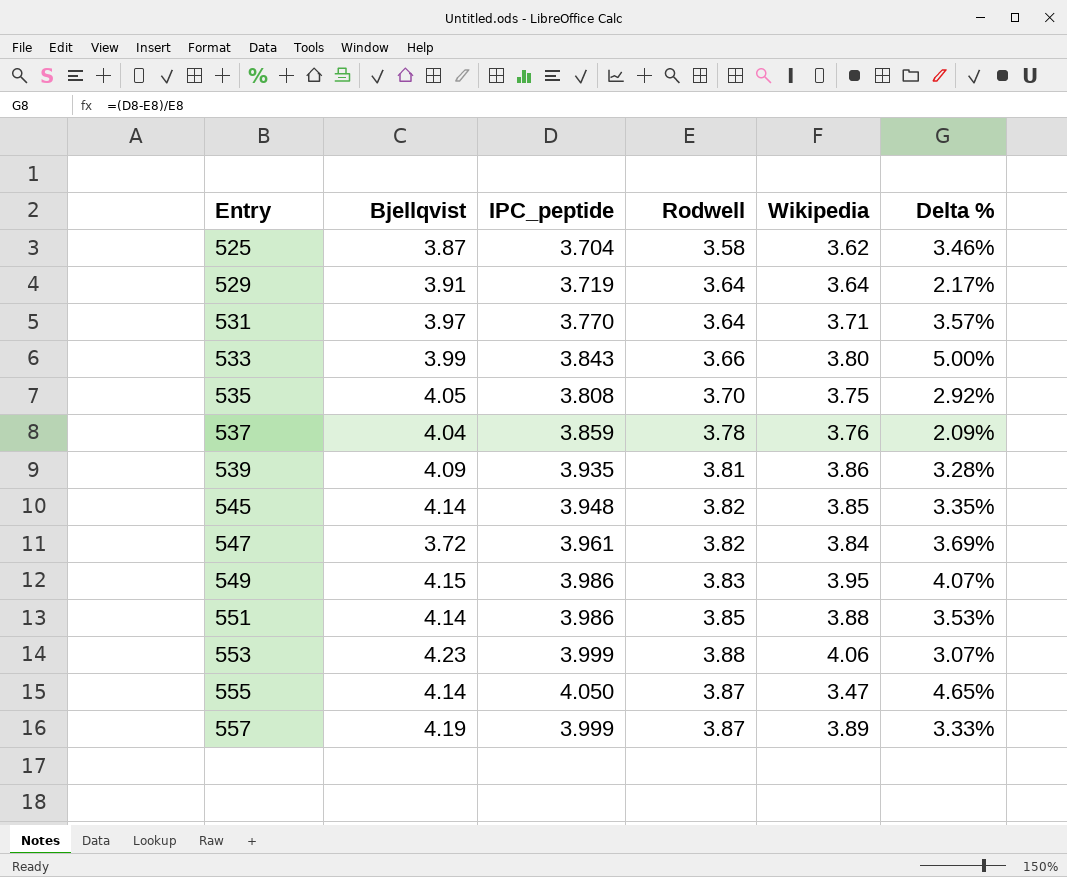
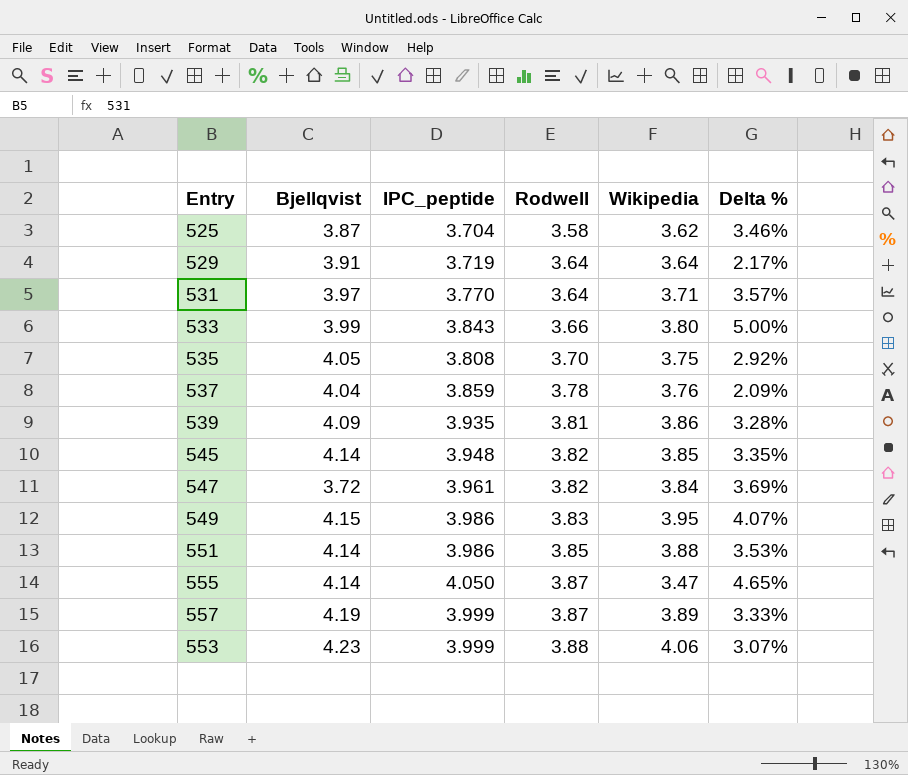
row order: Entry ascending -> Rodwell ascending

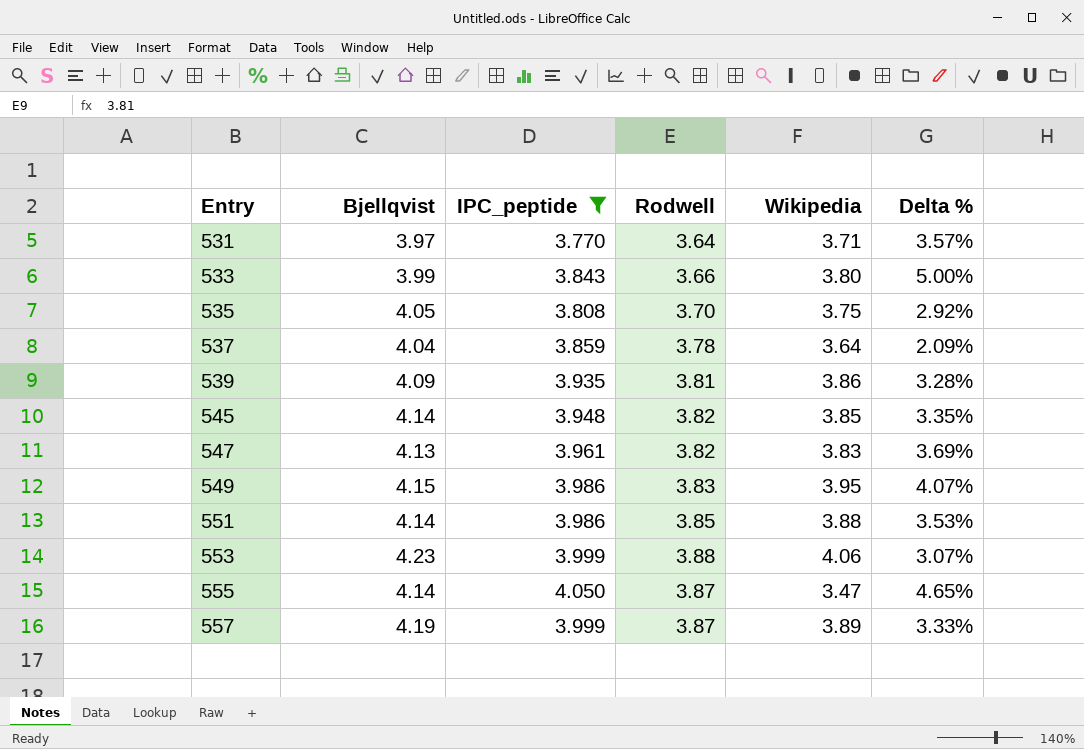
filter: none -> IPC_peptide >= 3.770
row order: Rodwell ascending -> Entry ascending
537 | Wikipedia: 3.76 -> 3.64
547 | Bjellqvist: 3.72 -> 4.13
547 | Wikipedia: 3.84 -> 3.83

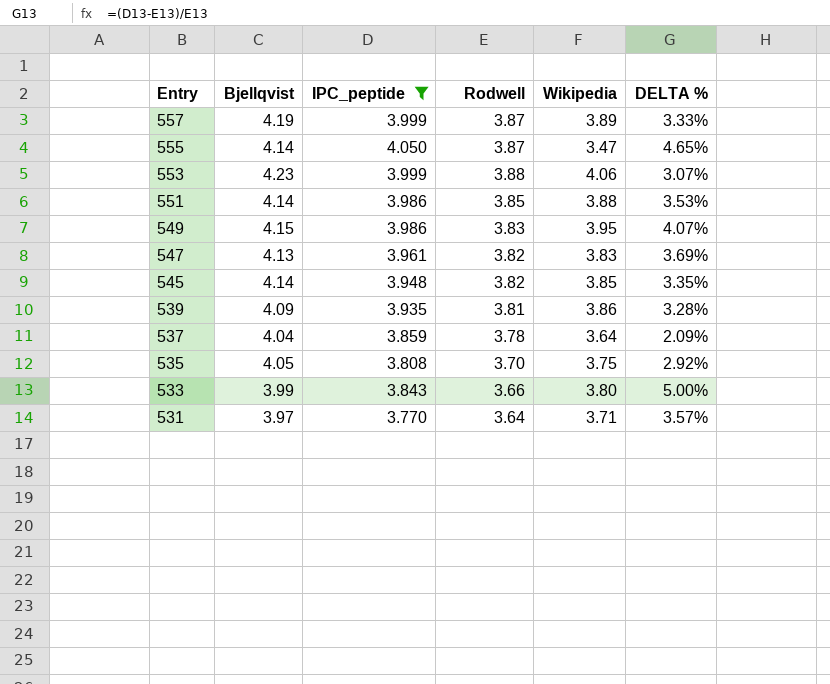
row order: Entry ascending -> Entry descending
column name: Delta % -> DELTA %

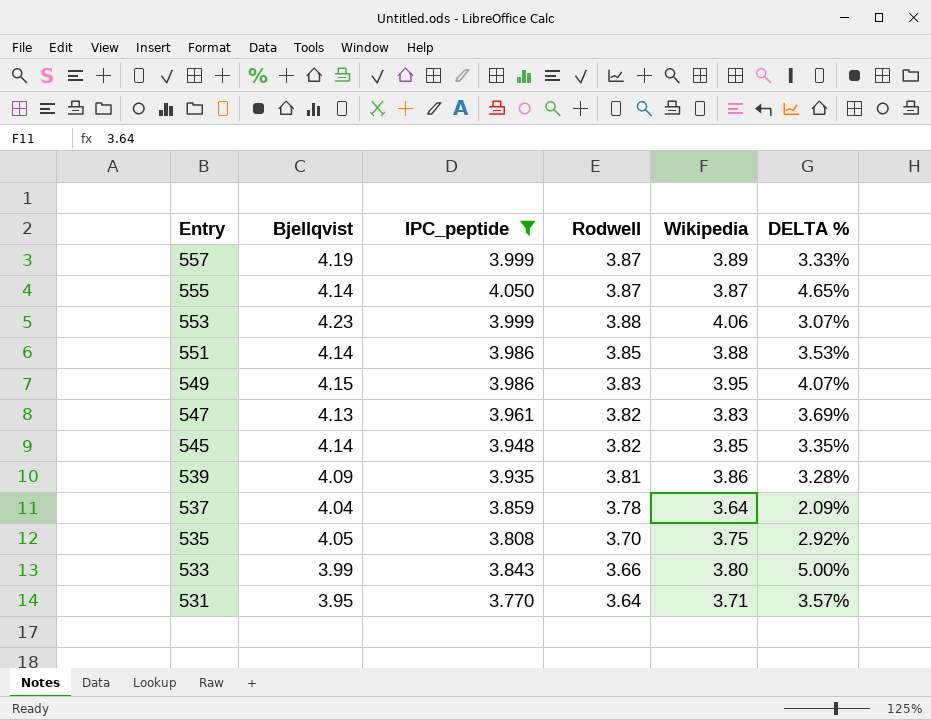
555 | Wikipedia: 3.47 -> 3.87
531 | Bjellqvist: 3.97 -> 3.95

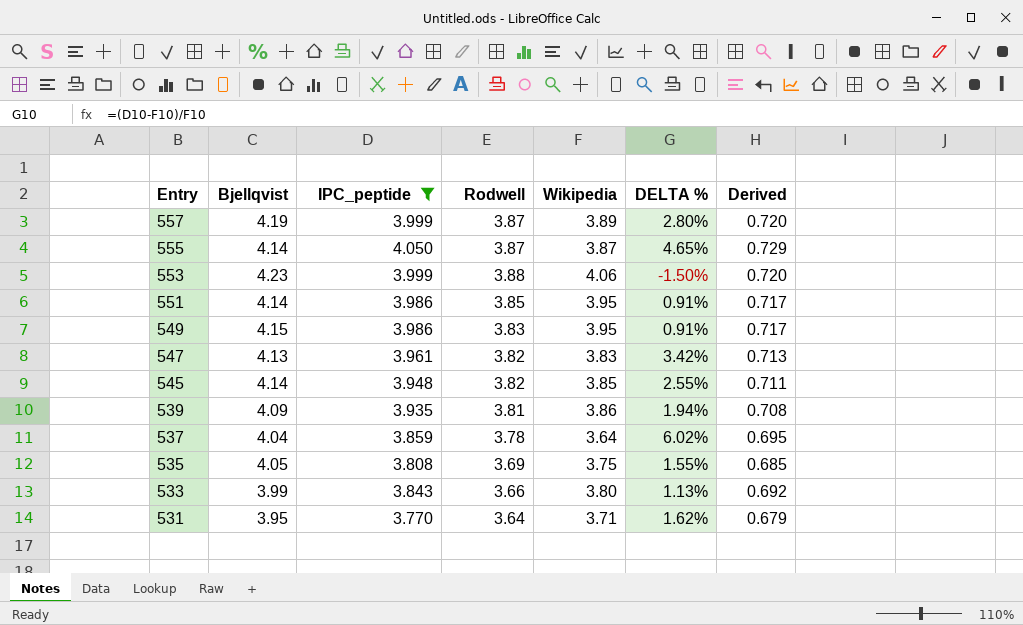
column DELTA % | formula: ([IPC_peptide] - [Rodwell]) / [Rodwell] -> ([IPC_peptide] - [Wikipedia]) / [Wikipedia]
column Derived | formula: none -> [IPC_peptide] * 0.18
551 | Wikipedia: 3.88 -> 3.95
535 | Rodwell: 3.70 -> 3.69

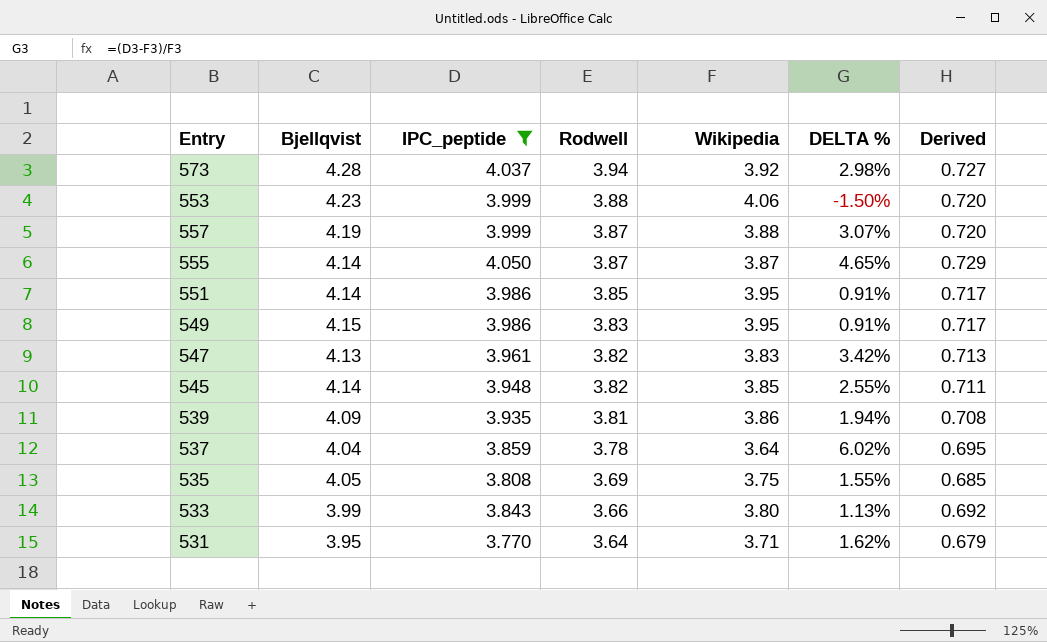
row order: Entry descending -> Rodwell descending
row 573: none -> 4.28 | 4.037 | 3.94 | 3.92 | 2.98% | 0.727
557 | Wikipedia: 3.89 -> 3.88
557 | DELTA %: 2.80% -> 3.07%

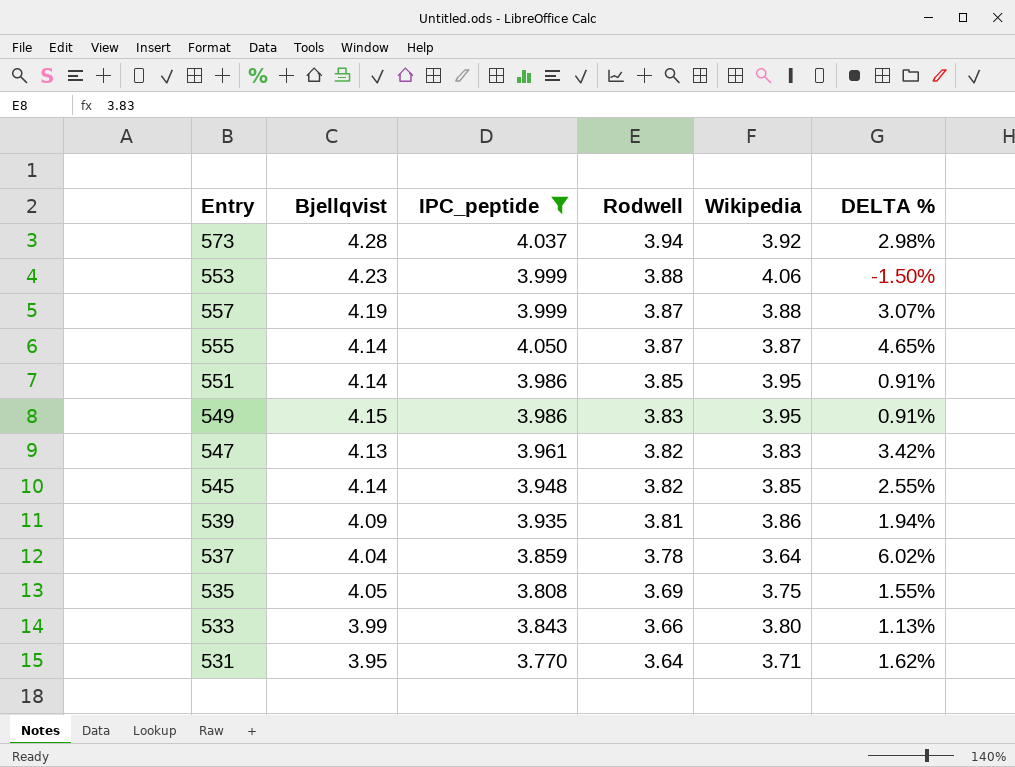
column Derived | formula: [IPC_peptide] * 0.18 -> none

